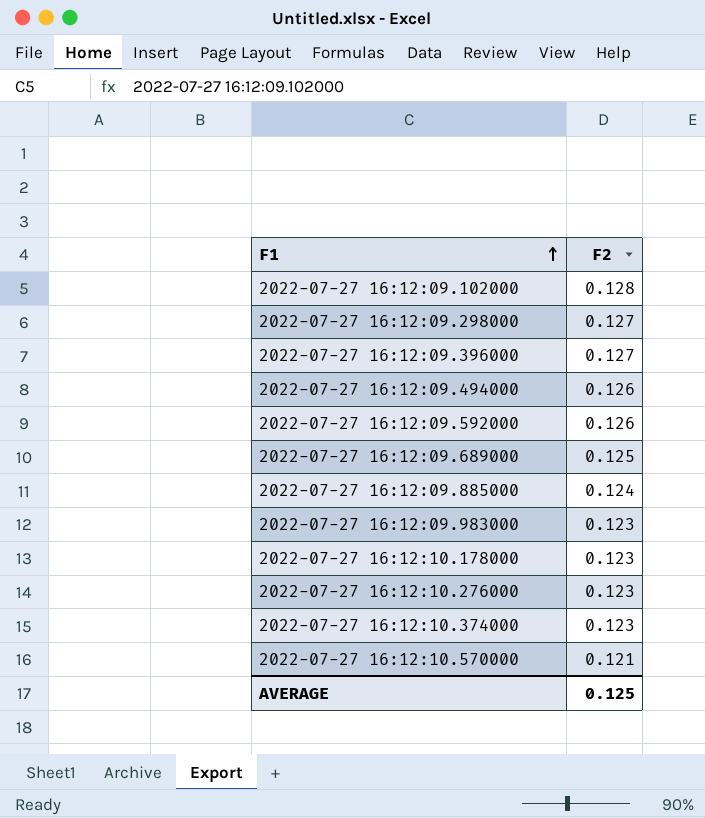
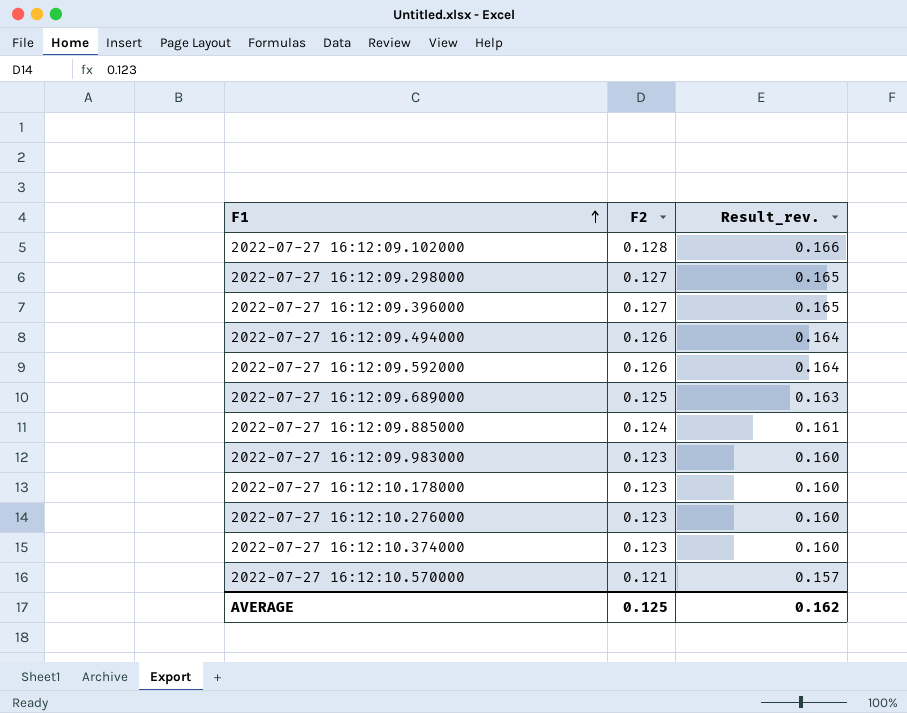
column Result_rev. | formula: none -> [F2] * 1.3

